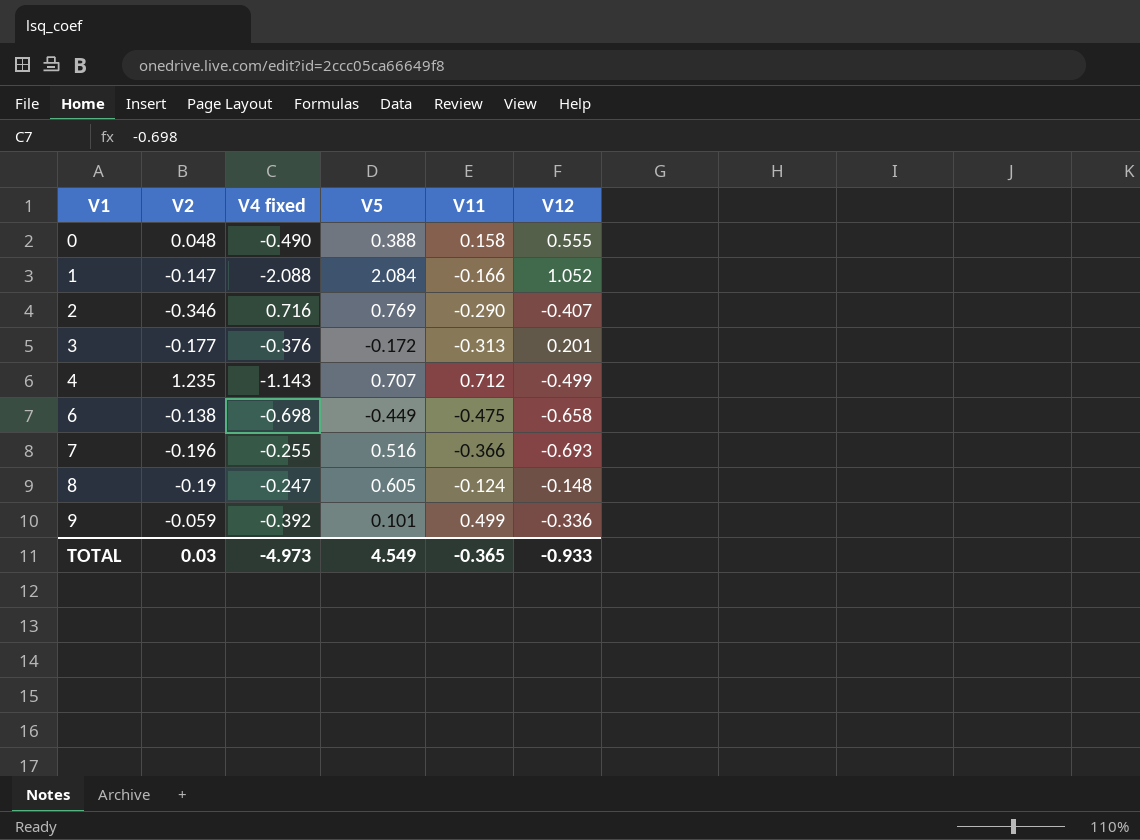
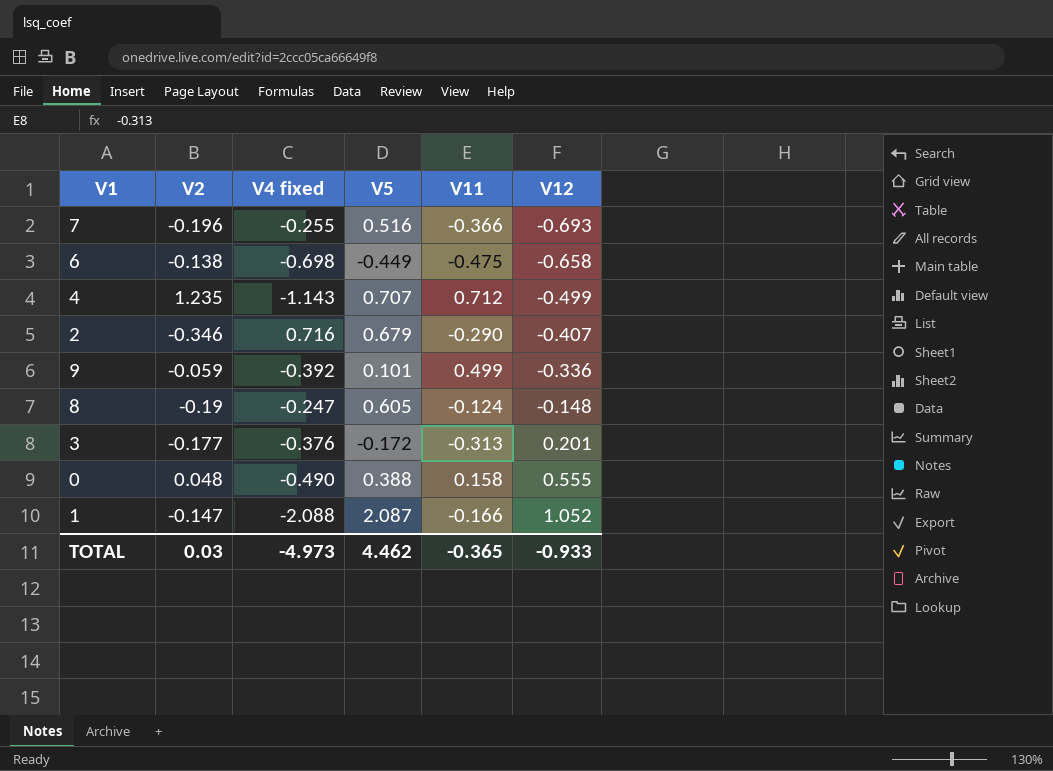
row order: V1 ascending -> V12 ascending
2 | V5: 0.769 -> 0.679
1 | V5: 2.084 -> 2.087
TOTAL | V5: 4.549 -> 4.462

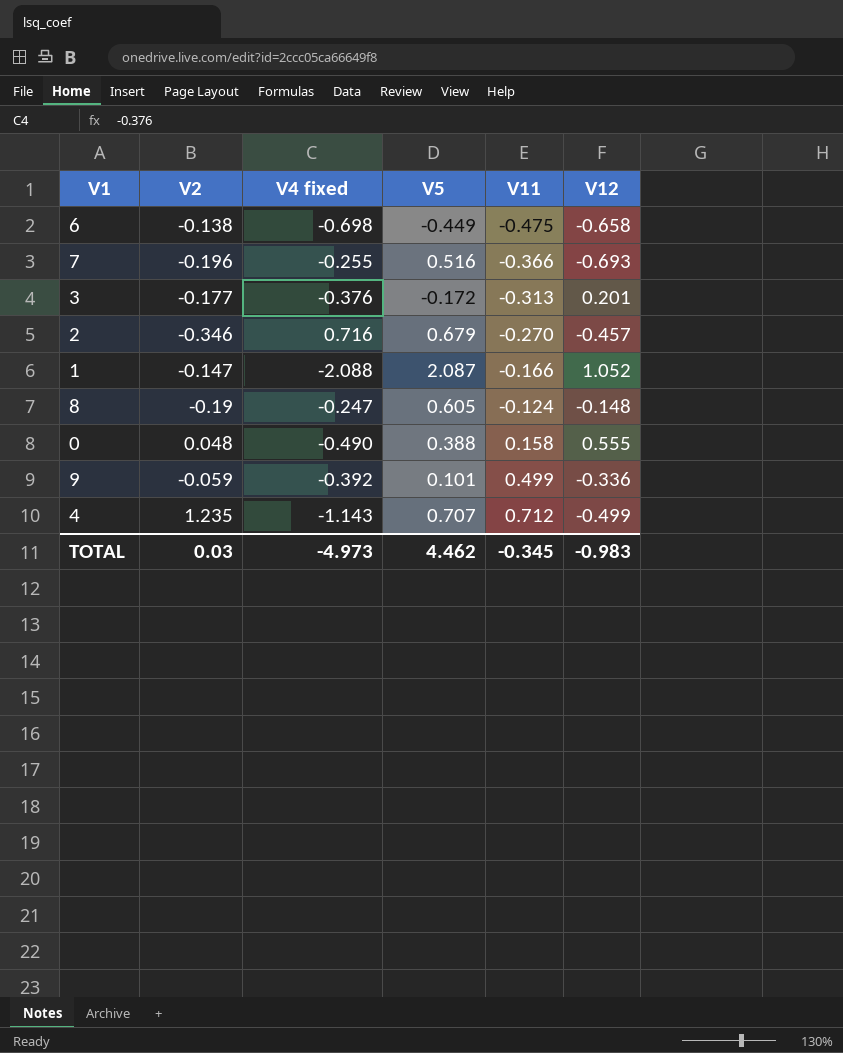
row order: V12 ascending -> V11 ascending
2 | V11: -0.290 -> -0.270
2 | V12: -0.407 -> -0.457
TOTAL | V11: -0.365 -> -0.345
TOTAL | V12: -0.933 -> -0.983

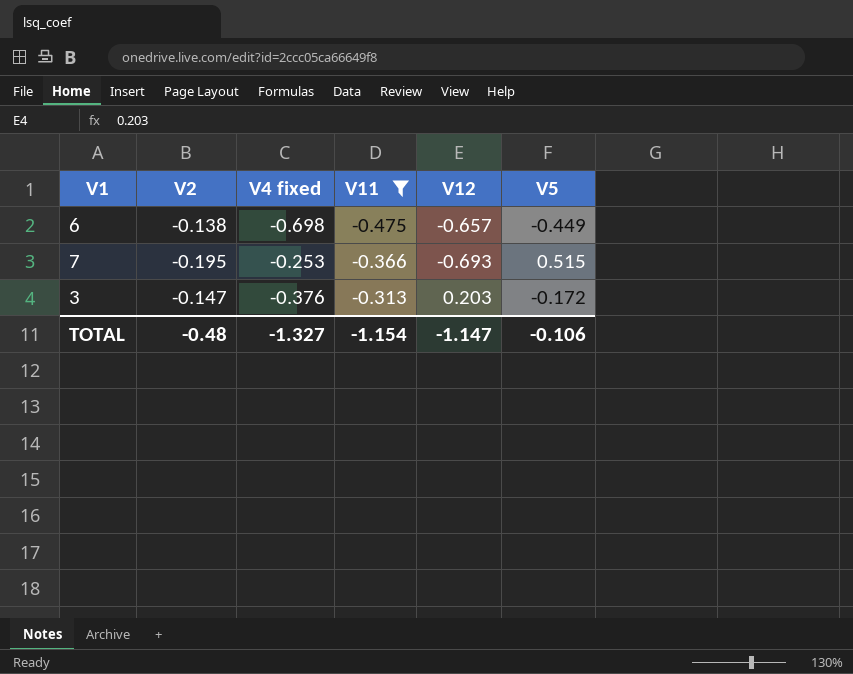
filter: none -> V11 <= -0.313
column V5 | position: 4 -> 6
6 | V12: -0.658 -> -0.657
7 | V2: -0.196 -> -0.195
7 | V4 fixed: -0.255 -> -0.253
7 | V5: 0.516 -> 0.515
3 | V2: -0.177 -> -0.147
3 | V12: 0.201 -> 0.203
TOTAL | V2: 0.03 -> -0.48
TOTAL | V4 fixed: -4.973 -> -1.327
TOTAL | V11: -0.345 -> -1.154
TOTAL | V12: -0.983 -> -1.147
TOTAL | V5: 4.462 -> -0.106

